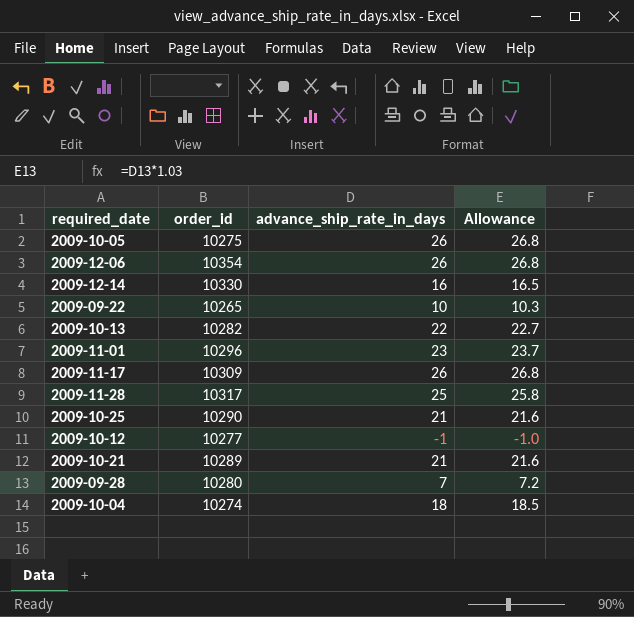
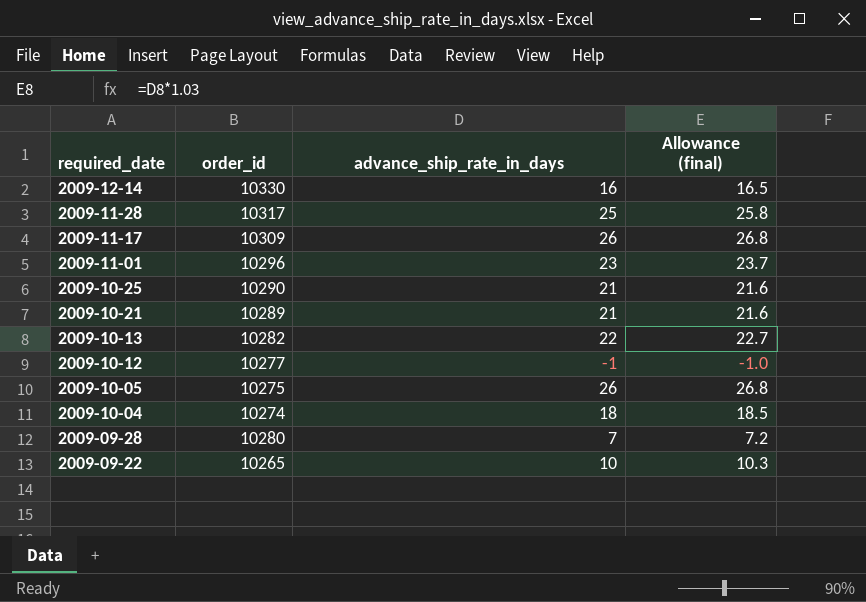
row order: none -> required_date descending
column name: Allowance -> Allowance (final)
row 2009-12-06: 10354 | 26 | 26.8 -> none

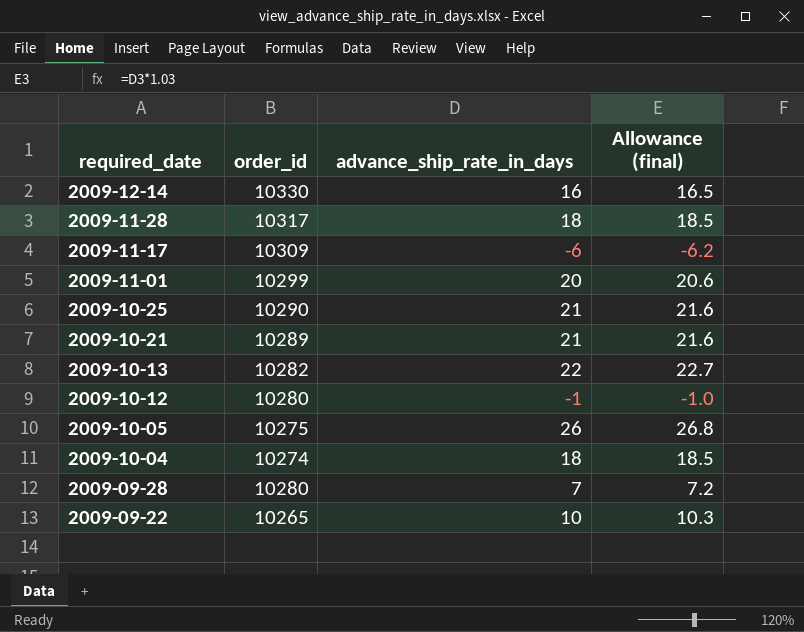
2009-11-28 | advance_ship_rate_in_days: 25 -> 18
2009-11-28 | Allowance (final): 25.8 -> 18.5
2009-11-17 | advance_ship_rate_in_days: 26 -> -6
2009-11-17 | Allowance (final): 26.8 -> -6.2
2009-11-01 | order_id: 10296 -> 10299
2009-11-01 | advance_ship_rate_in_days: 23 -> 20
2009-11-01 | Allowance (final): 23.7 -> 20.6
2009-10-12 | order_id: 10277 -> 10280

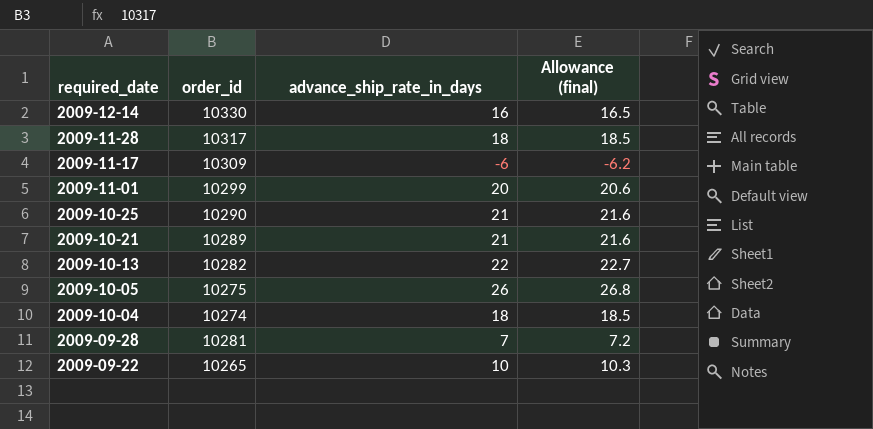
row 2009-10-12: 10280 | -1 | -1.0 -> none
2009-09-28 | order_id: 10280 -> 10281

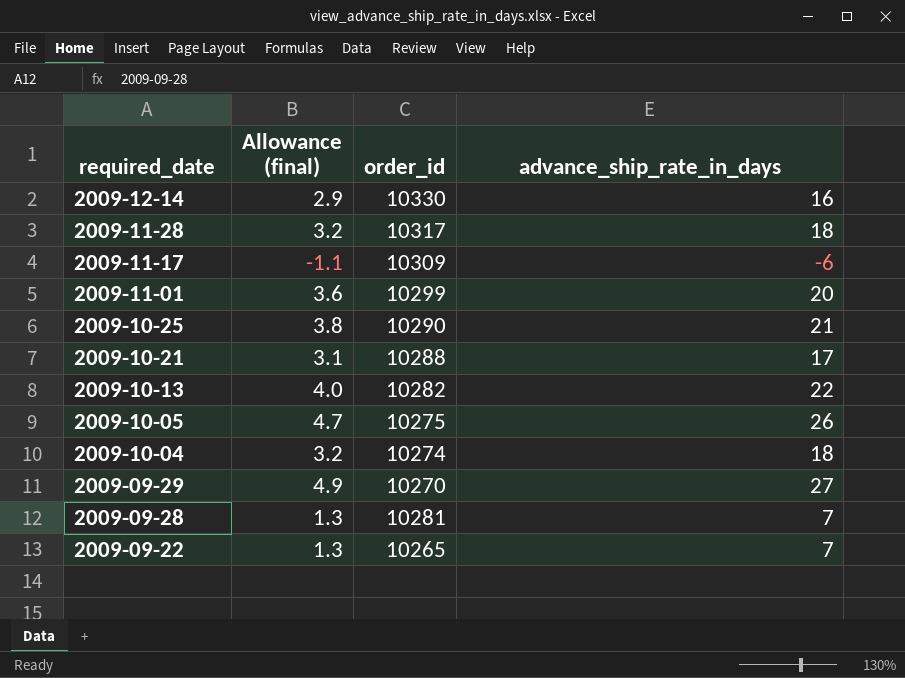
column Allowance (final) | formula: [advance_ship_rate_in_days] * 1.03 -> [advance_ship_rate_in_days] * 0.18
column Allowance (final) | position: 4 -> 2
2009-10-21 | order_id: 10289 -> 10288
2009-10-21 | advance_ship_rate_in_days: 21 -> 17
row 2009-09-29: none -> 4.9 | 10270 | 27
2009-09-22 | advance_ship_rate_in_days: 10 -> 7

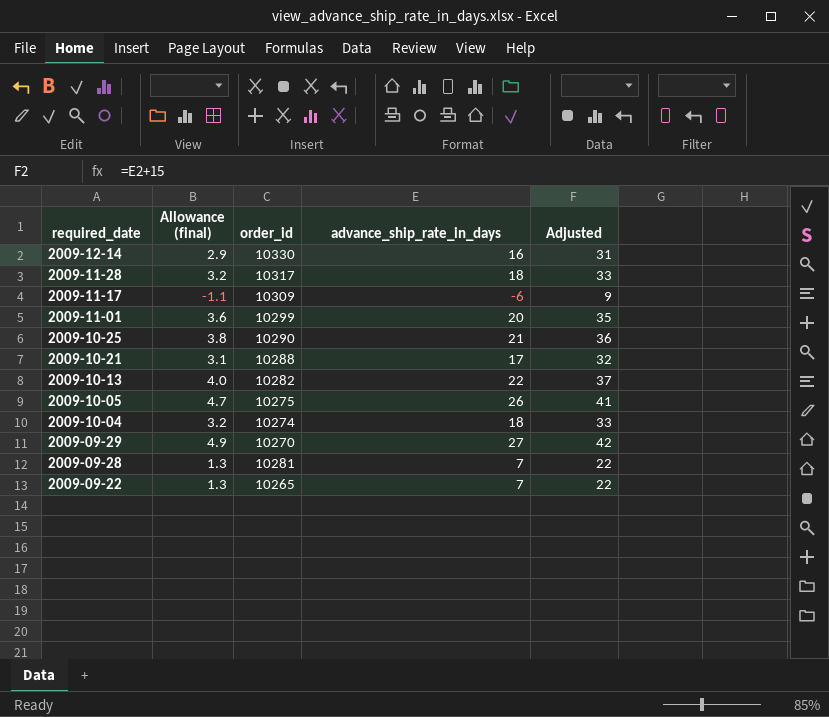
column Adjusted | formula: none -> [advance_ship_rate_in_days] + 15

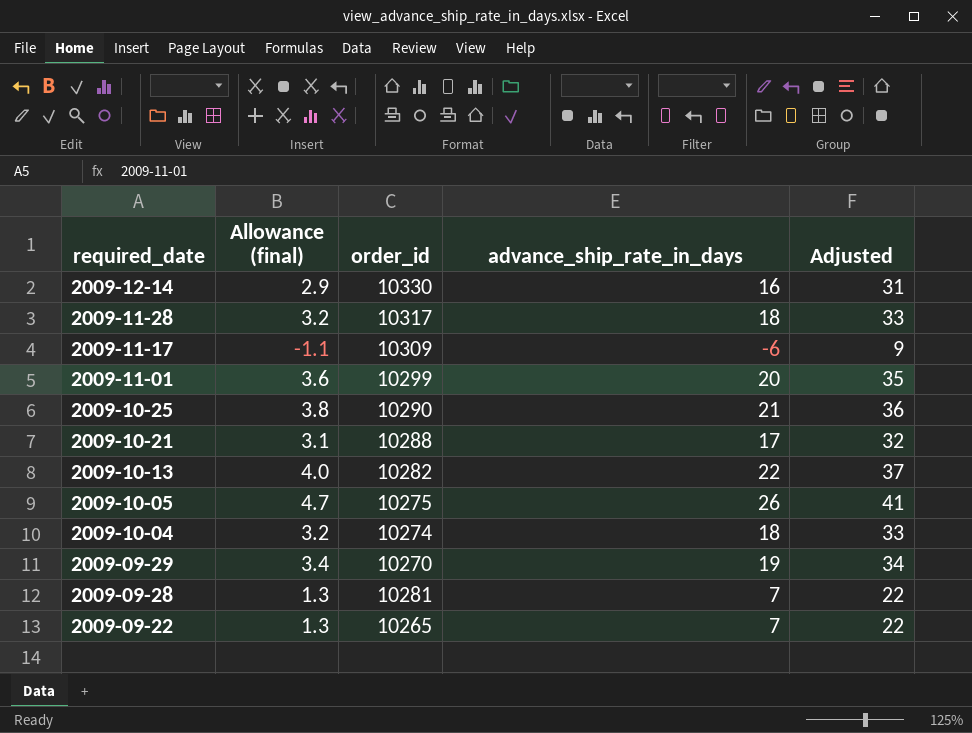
2009-09-29 | Allowance (final): 4.9 -> 3.4
2009-09-29 | advance_ship_rate_in_days: 27 -> 19
2009-09-29 | Adjusted: 42 -> 34

